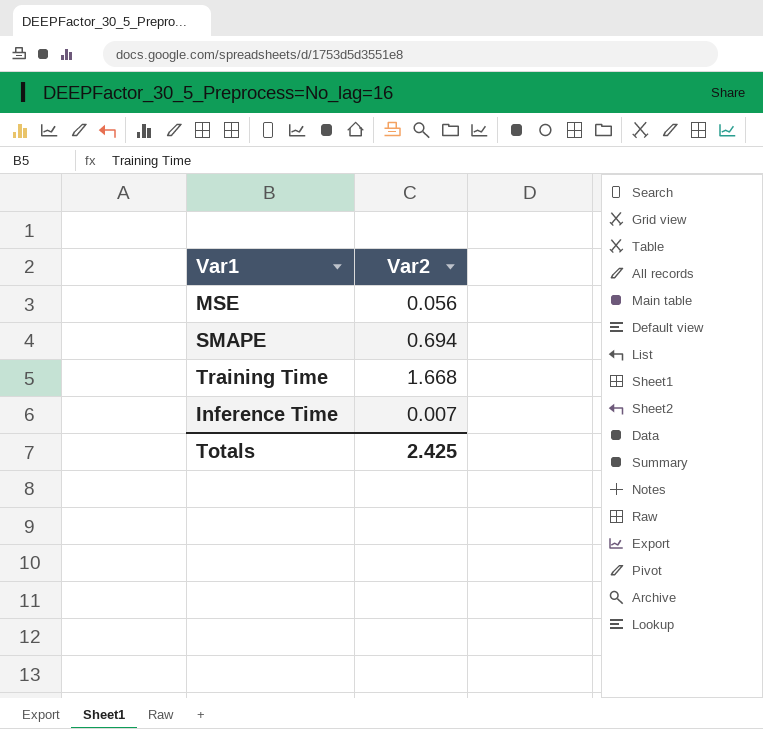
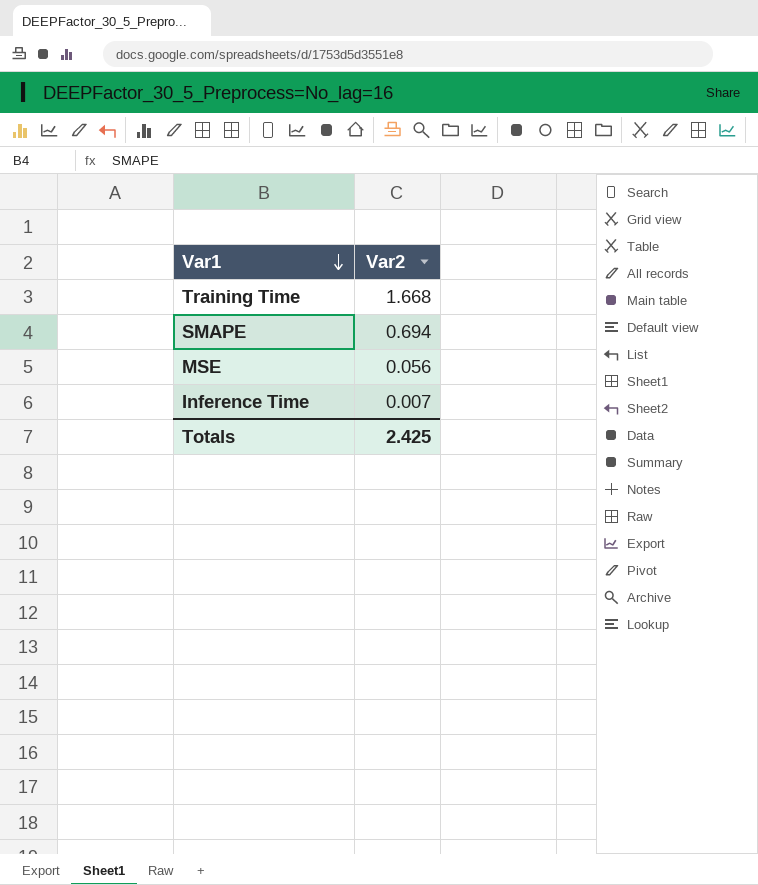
row order: none -> Var1 descending

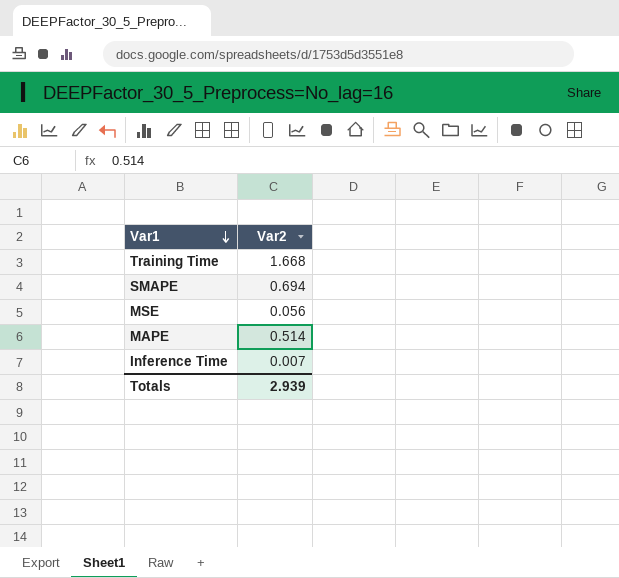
row MAPE: none -> 0.514
Totals | Var2: 2.425 -> 2.939

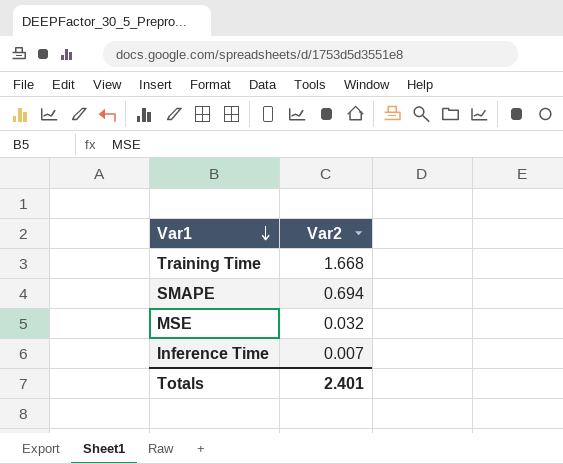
row MAPE: 0.514 -> none
MSE | Var2: 0.056 -> 0.032
Totals | Var2: 2.939 -> 2.401

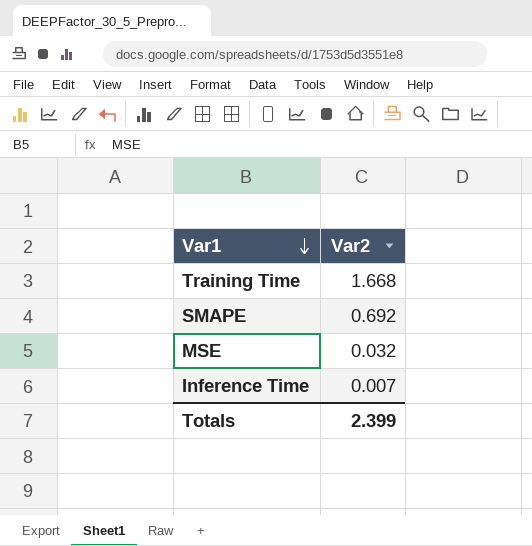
SMAPE | Var2: 0.694 -> 0.692
Totals | Var2: 2.401 -> 2.399

